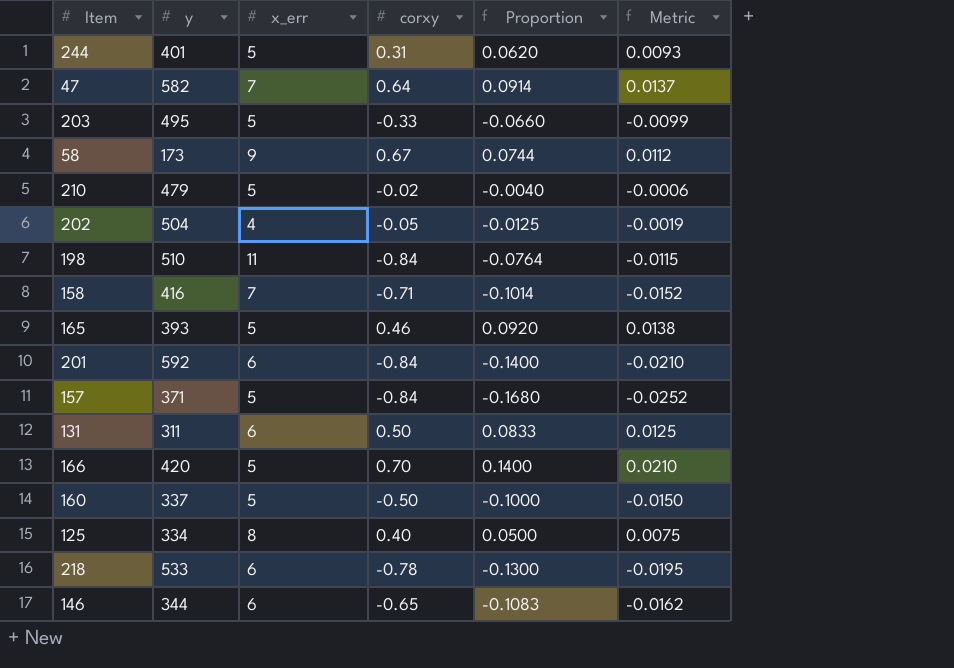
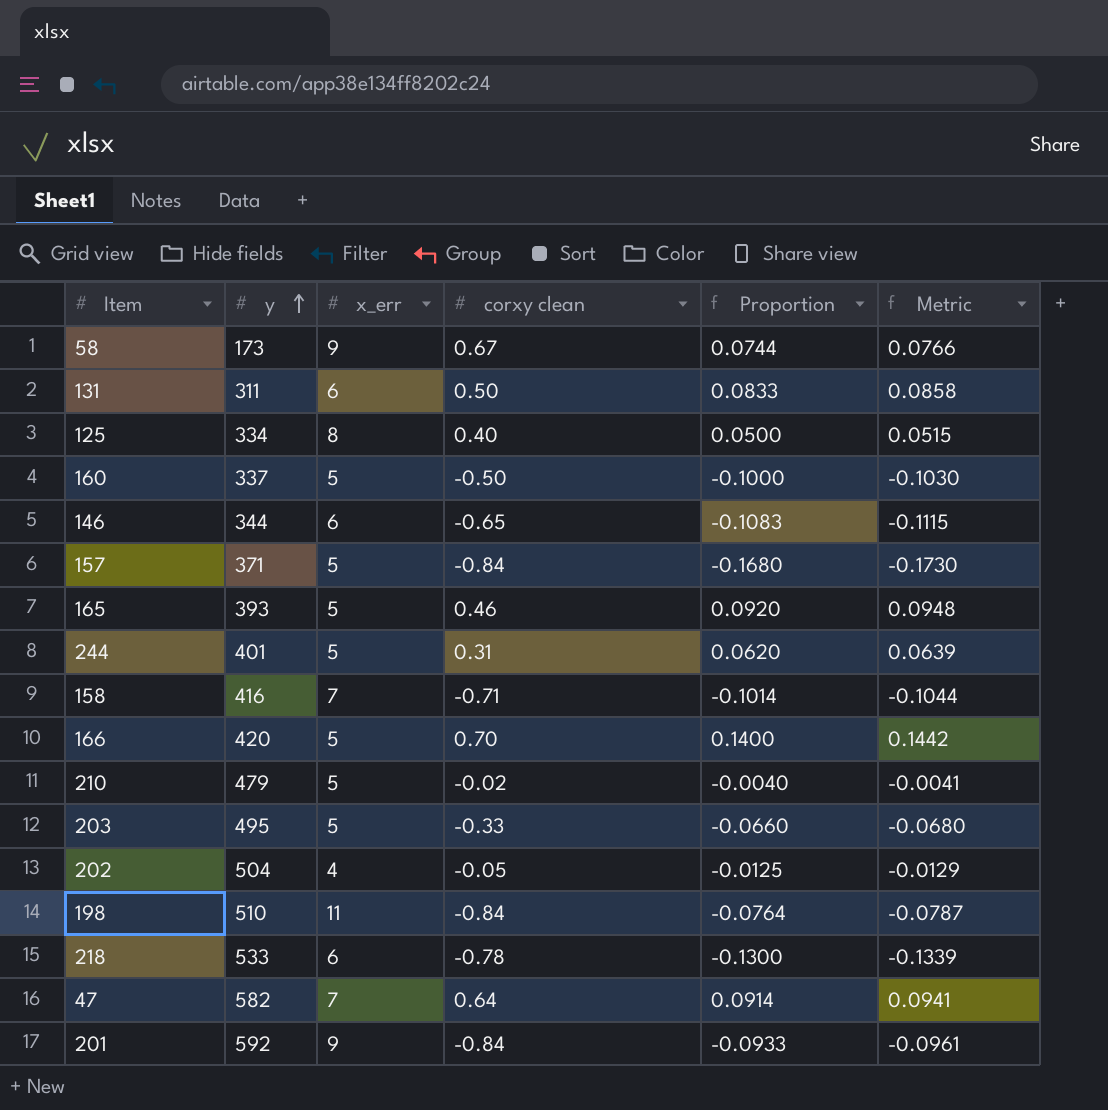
row order: none -> y ascending
column name: corxy -> corxy clean
column Metric | formula: [Proportion] * 0.15 -> [Proportion] * 1.03
201 | x_err: 6 -> 9
201 | Proportion: -0.1400 -> -0.0933

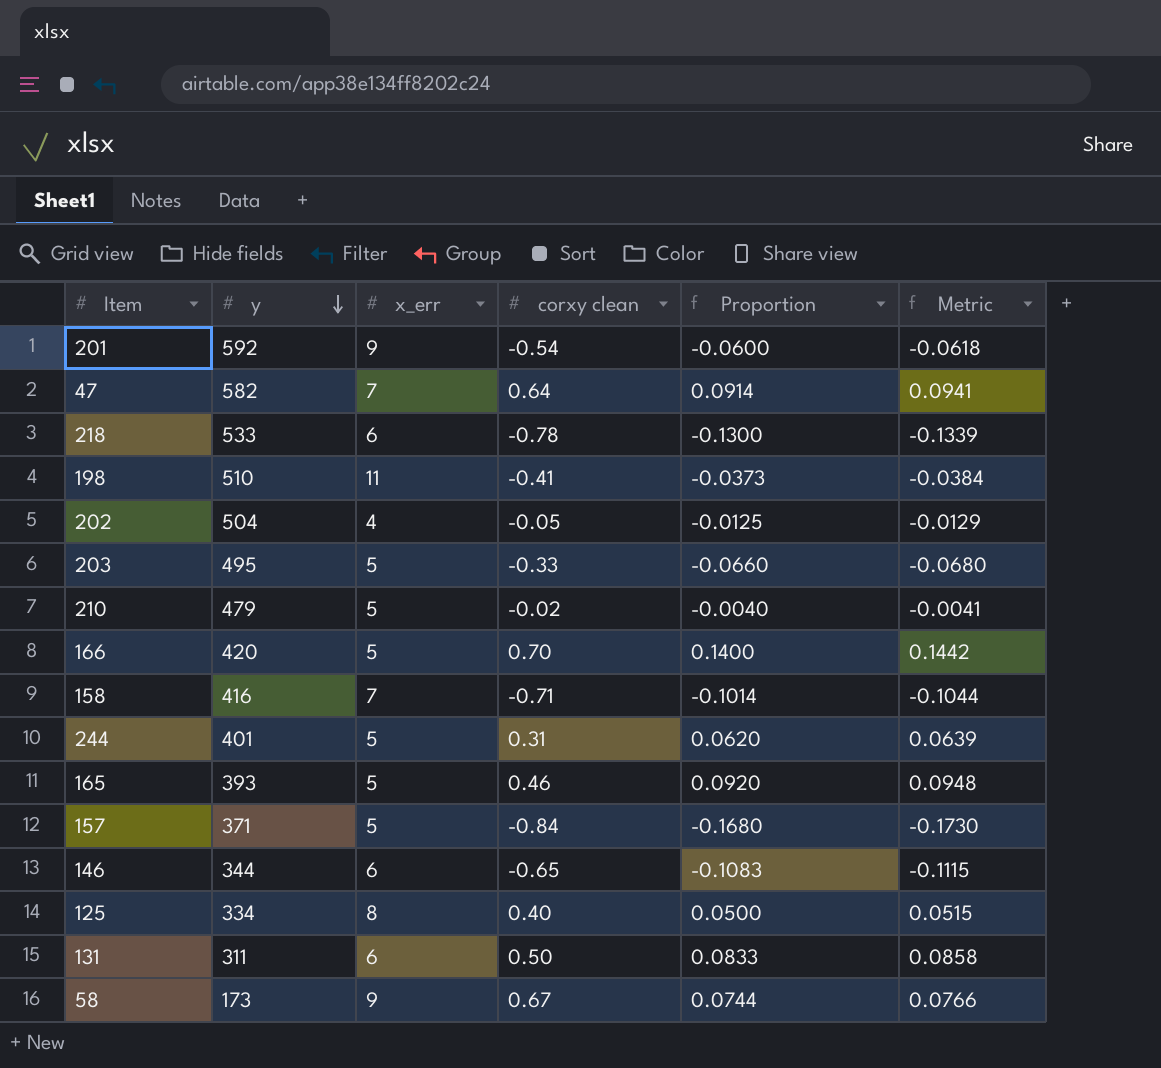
row order: y ascending -> y descending
row 160: 337 | 5 | -0.50 | -0.1000 | -0.1030 -> none
201 | corxy clean: -0.84 -> -0.54
201 | Proportion: -0.0933 -> -0.0600
201 | Metric: -0.0961 -> -0.0618
198 | corxy clean: -0.84 -> -0.41
198 | Proportion: -0.0764 -> -0.0373
198 | Metric: -0.0787 -> -0.0384

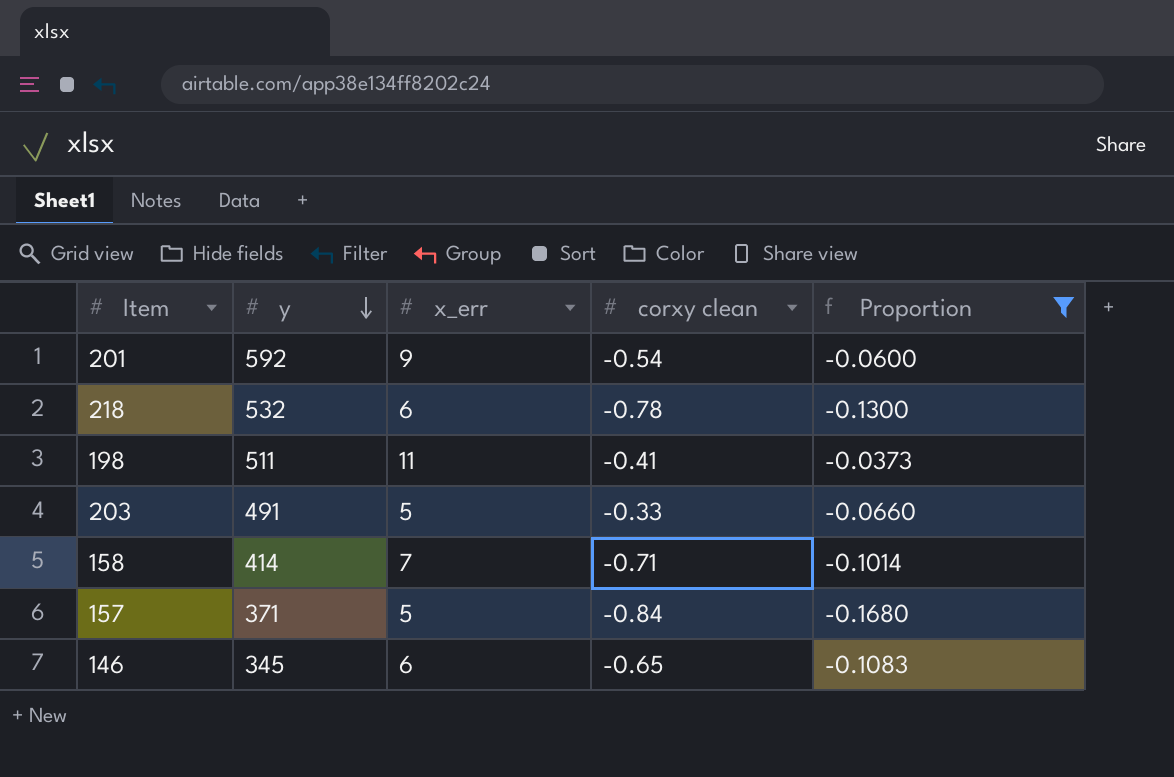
filter: none -> Proportion <= -0.0373
column Metric | formula: [Proportion] * 1.03 -> none
218 | y: 533 -> 532
198 | y: 510 -> 511
203 | y: 495 -> 491
158 | y: 416 -> 414
146 | y: 344 -> 345

